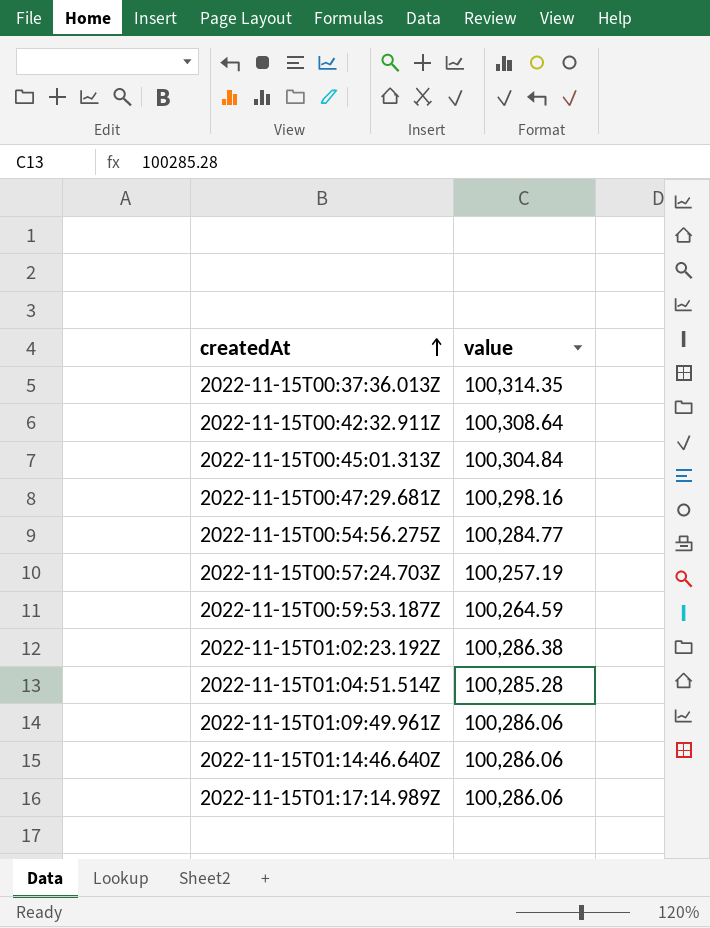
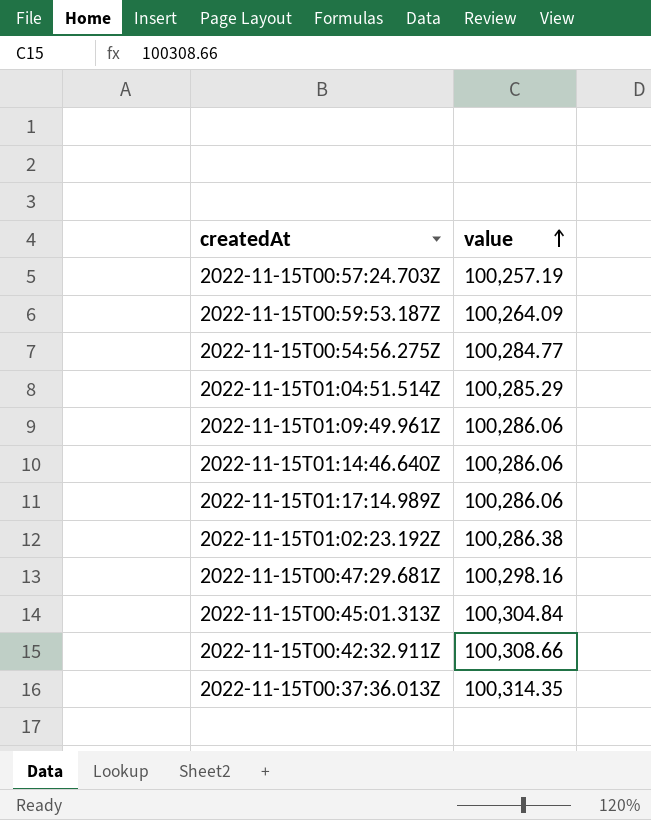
row order: createdAt ascending -> value ascending
2022-11-15T00:59:53.187Z | value: 100,264.59 -> 100,264.09
2022-11-15T01:04:51.514Z | value: 100,285.28 -> 100,285.29
2022-11-15T00:42:32.911Z | value: 100,308.64 -> 100,308.66

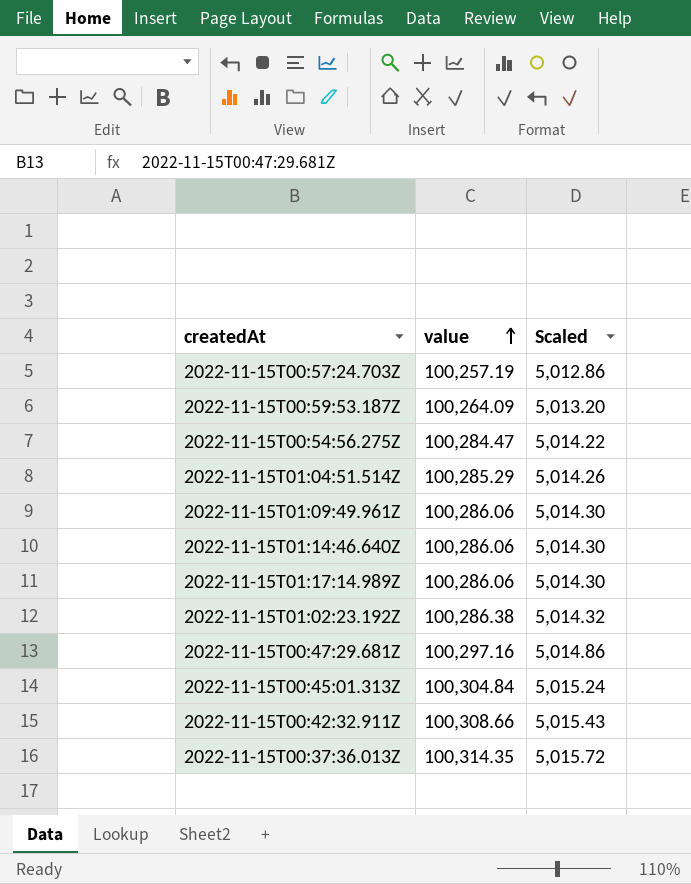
column Scaled | formula: none -> [value] * 0.05
2022-11-15T00:54:56.275Z | value: 100,284.77 -> 100,284.47
2022-11-15T00:47:29.681Z | value: 100,298.16 -> 100,297.16

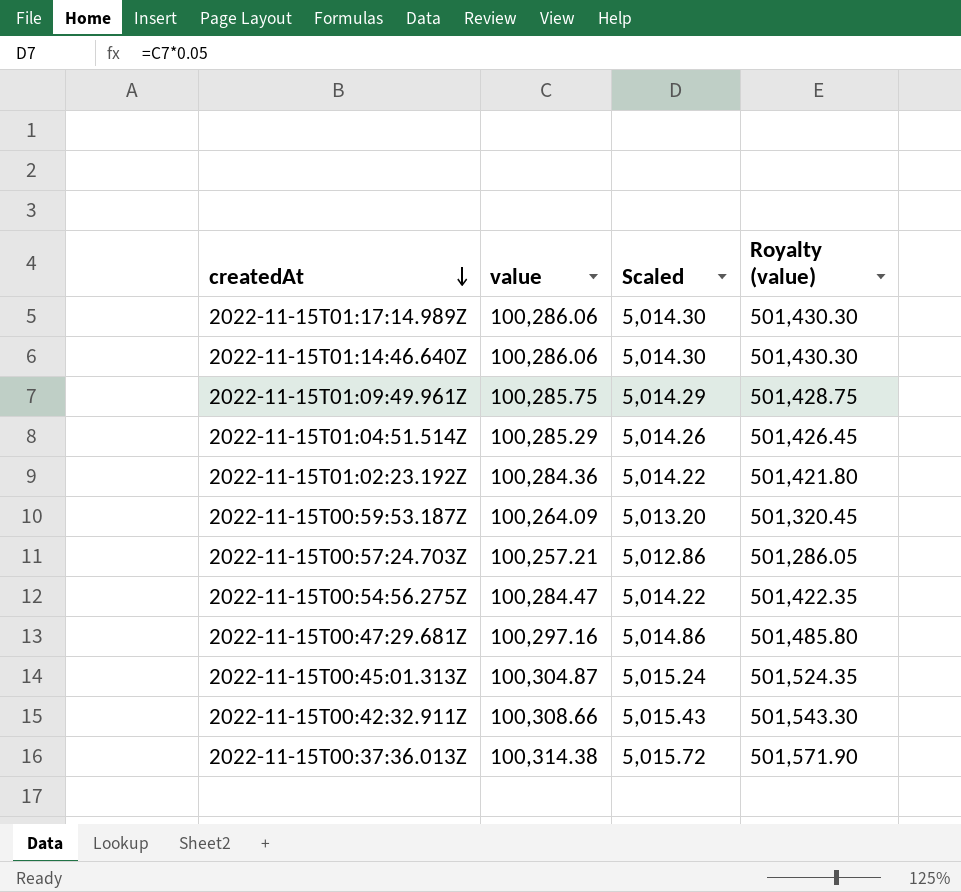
row order: value ascending -> createdAt descending
column Royalty (value) | formula: none -> [value] * 5
2022-11-15T01:09:49.961Z | value: 100,286.06 -> 100,285.75
2022-11-15T01:09:49.961Z | Scaled: 5,014.30 -> 5,014.29
2022-11-15T01:02:23.192Z | value: 100,286.38 -> 100,284.36
2022-11-15T01:02:23.192Z | Scaled: 5,014.32 -> 5,014.22
2022-11-15T00:57:24.703Z | value: 100,257.19 -> 100,257.21
2022-11-15T00:45:01.313Z | value: 100,304.84 -> 100,304.87
2022-11-15T00:37:36.013Z | value: 100,314.35 -> 100,314.38

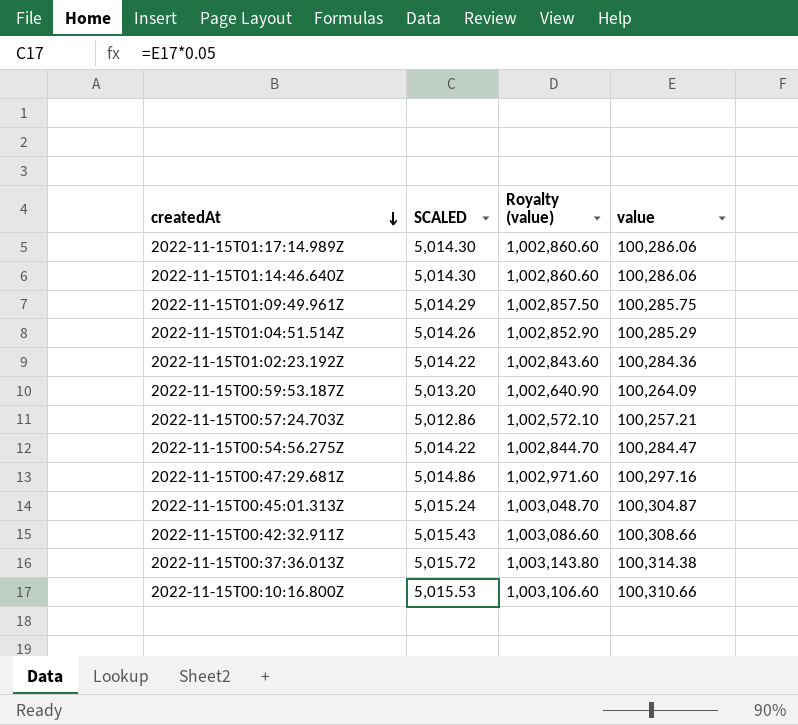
column name: Scaled -> SCALED
column Royalty (value) | formula: [value] * 5 -> [value] * 10
column value | position: 2 -> 4
row 2022-11-15T00:10:16.800Z: none -> 5,015.53 | 1,003,106.60 | 100,310.66

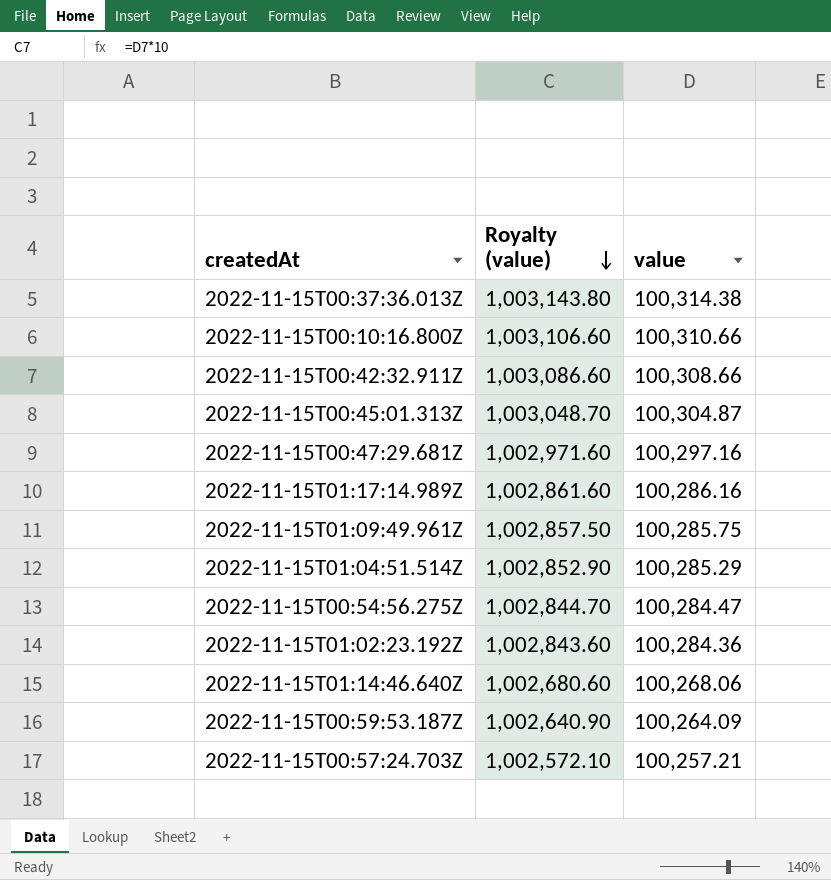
row order: createdAt descending -> Royalty (value) descending
column SCALED | formula: [value] * 0.05 -> none
2022-11-15T01:17:14.989Z | Royalty (value): 1,002,860.60 -> 1,002,861.60
2022-11-15T01:17:14.989Z | value: 100,286.06 -> 100,286.16
2022-11-15T01:14:46.640Z | Royalty (value): 1,002,860.60 -> 1,002,680.60
2022-11-15T01:14:46.640Z | value: 100,286.06 -> 100,268.06

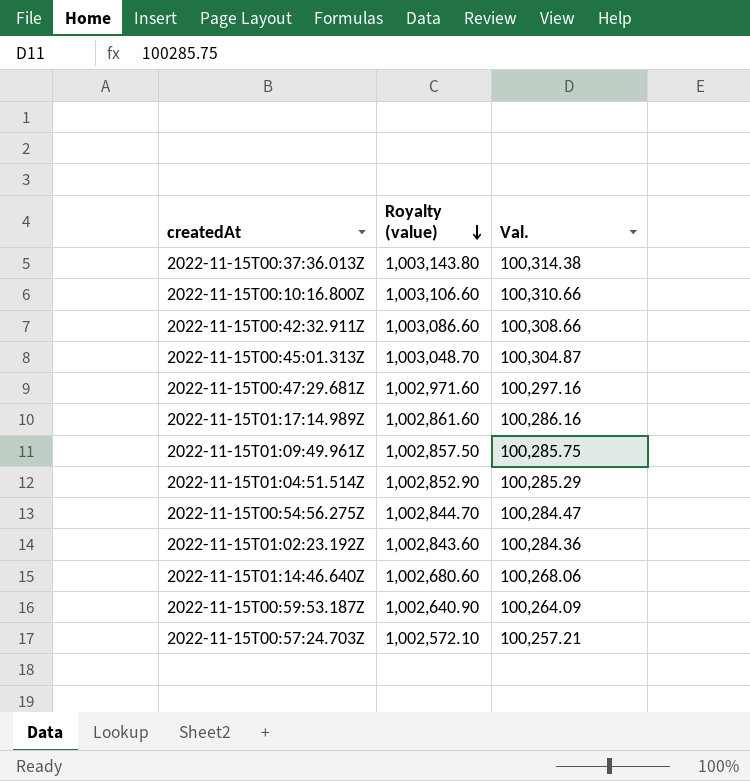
column name: value -> Val.

